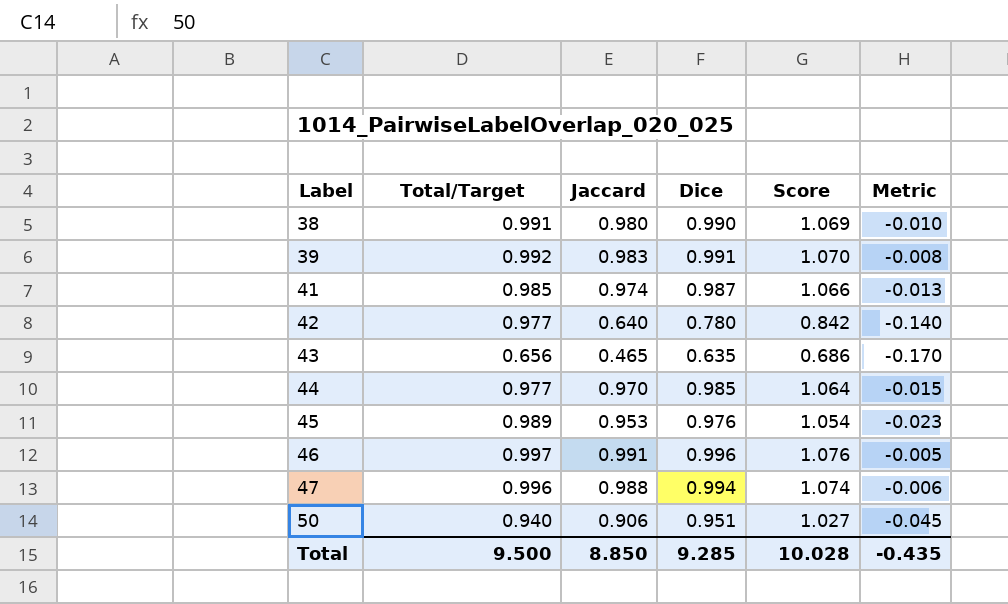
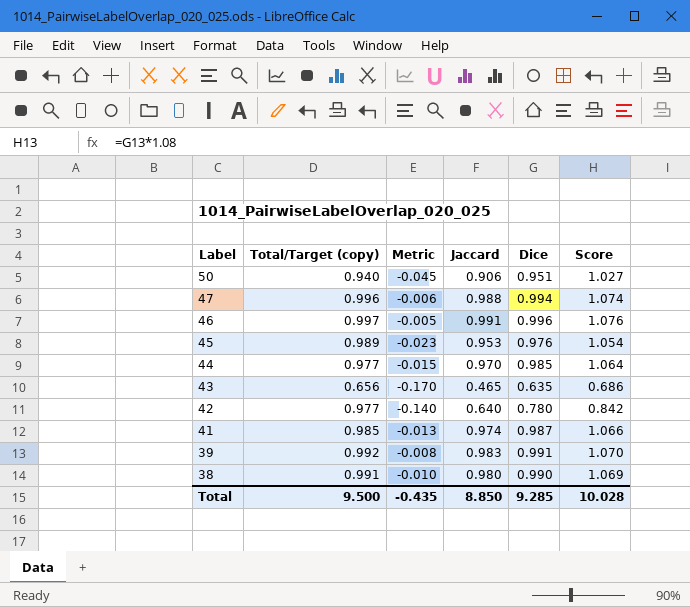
row order: Label ascending -> Label descending
column name: Total/Target -> Total/Target (copy)
column Metric | position: 6 -> 3

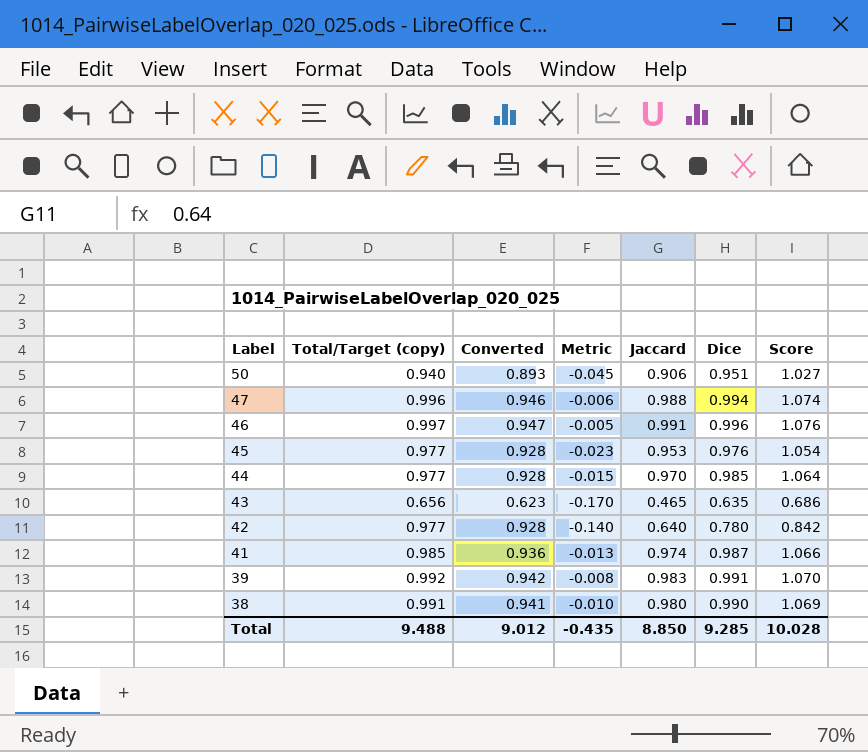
column Converted | formula: none -> [Total/Target (copy)] * 0.95
45 | Total/Target (copy): 0.989 -> 0.977
Total | Total/Target (copy): 9.500 -> 9.488

